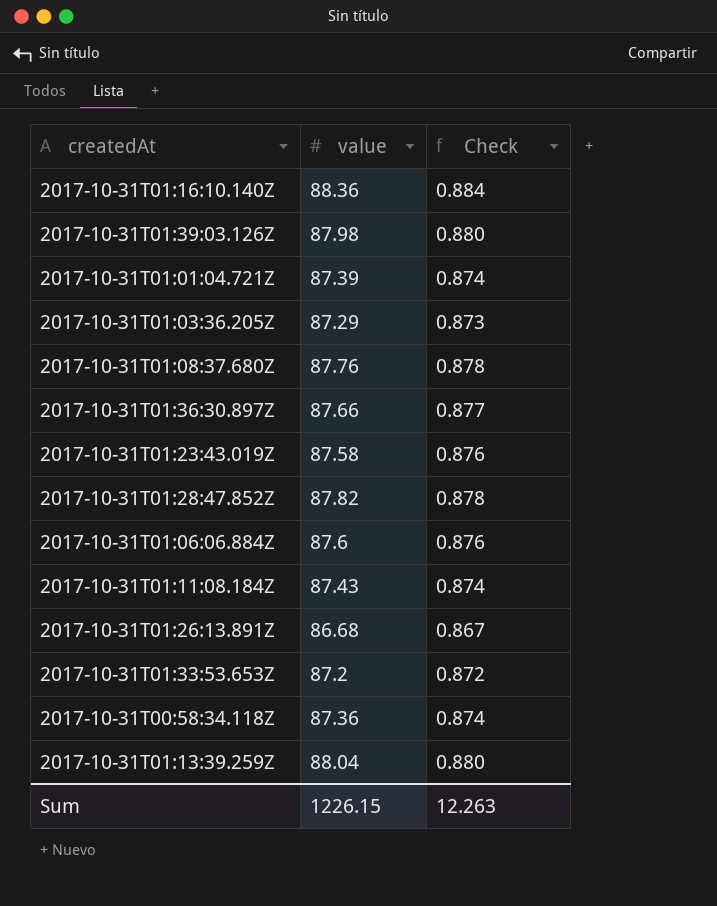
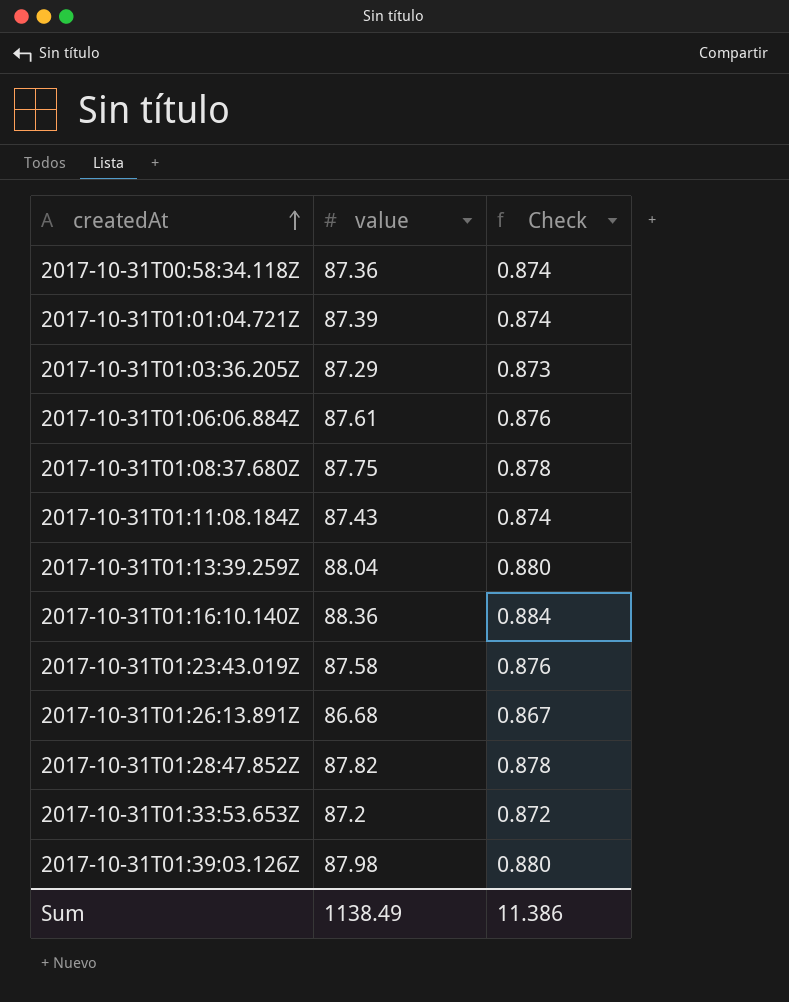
row order: none -> createdAt ascending
row 2017-10-31T01:36:30.897Z: 87.66 | 0.877 -> none
2017-10-31T01:06:06.884Z | value: 87.6 -> 87.61
2017-10-31T01:08:37.680Z | value: 87.76 -> 87.75
Sum | value: 1226.15 -> 1138.49
Sum | Check: 12.263 -> 11.386

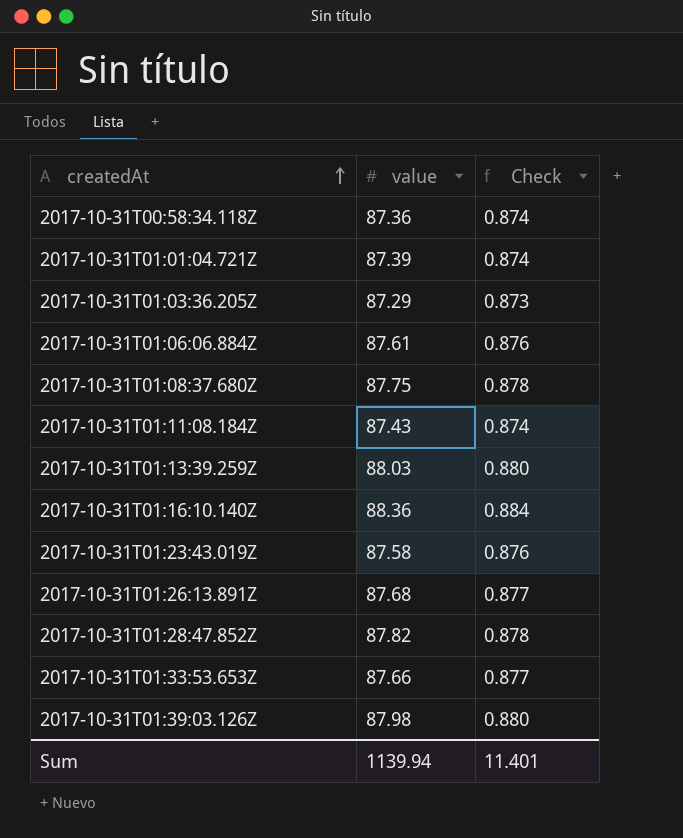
2017-10-31T01:13:39.259Z | value: 88.04 -> 88.03
2017-10-31T01:26:13.891Z | value: 86.68 -> 87.68
2017-10-31T01:26:13.891Z | Check: 0.867 -> 0.877
2017-10-31T01:33:53.653Z | value: 87.2 -> 87.66
2017-10-31T01:33:53.653Z | Check: 0.872 -> 0.877
Sum | value: 1138.49 -> 1139.94
Sum | Check: 11.386 -> 11.401

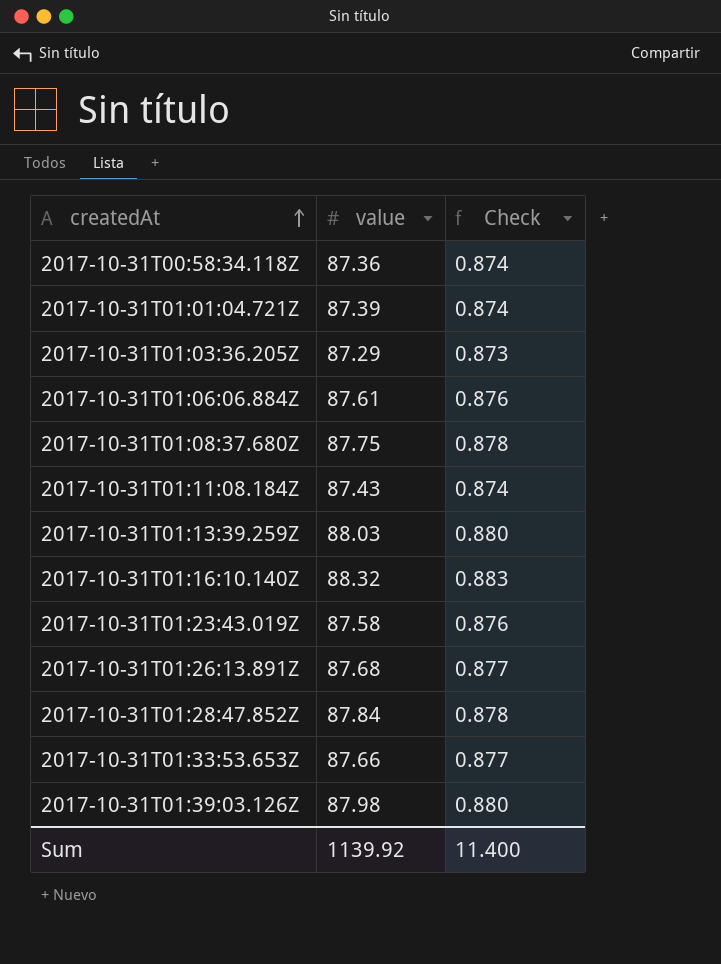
2017-10-31T01:16:10.140Z | value: 88.36 -> 88.32
2017-10-31T01:16:10.140Z | Check: 0.884 -> 0.883
2017-10-31T01:28:47.852Z | value: 87.82 -> 87.84
Sum | value: 1139.94 -> 1139.92
Sum | Check: 11.401 -> 11.400

